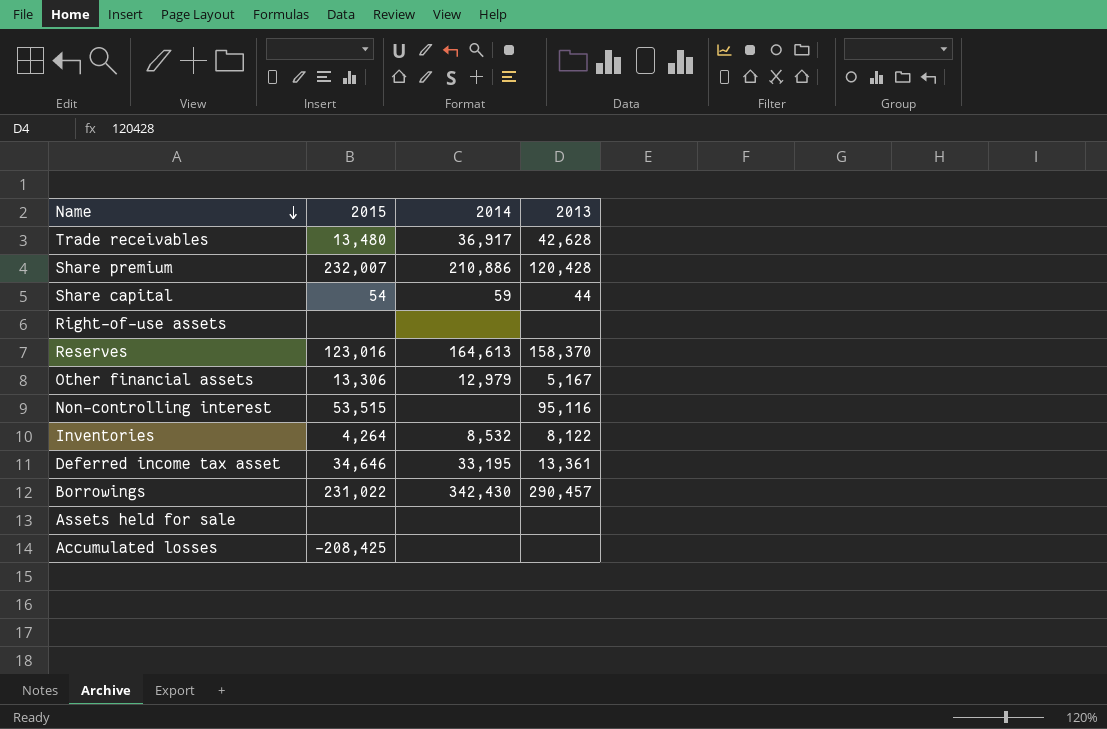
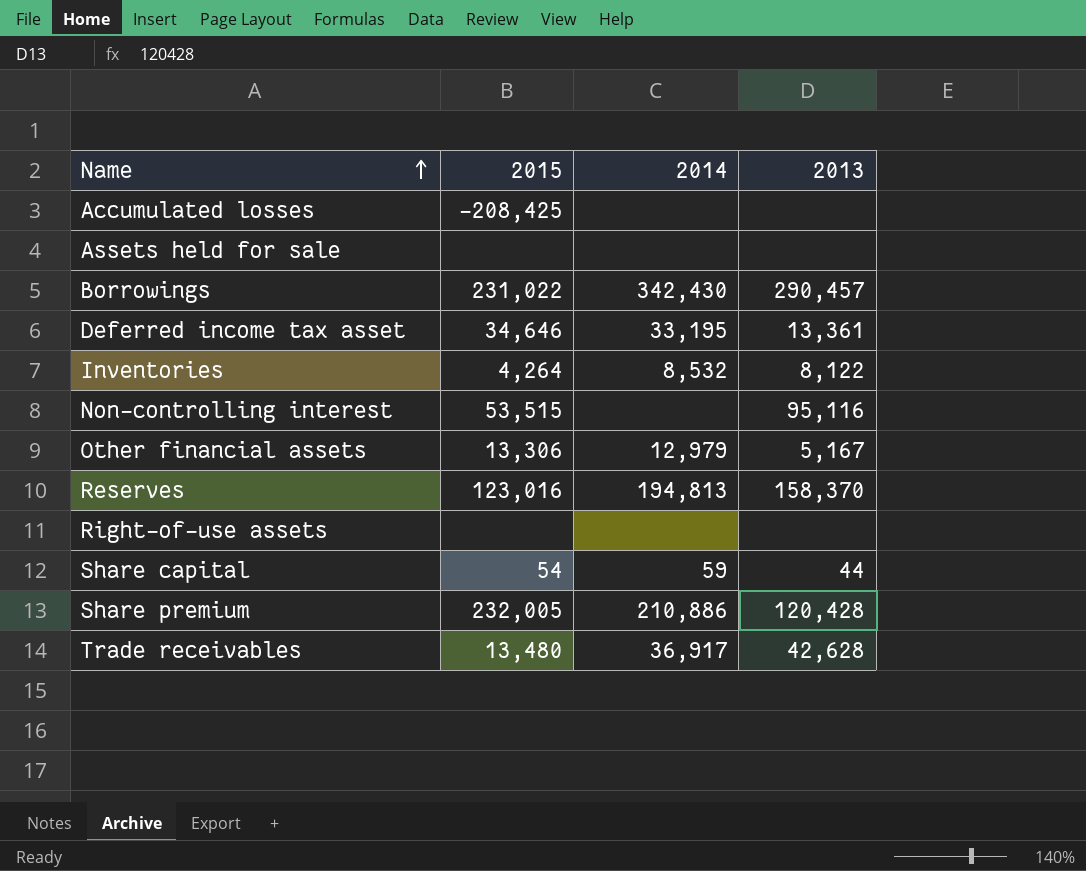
row order: Name descending -> Name ascending
Reserves | 2014: 164,613 -> 194,813
Share premium | 2015: 232,007 -> 232,005

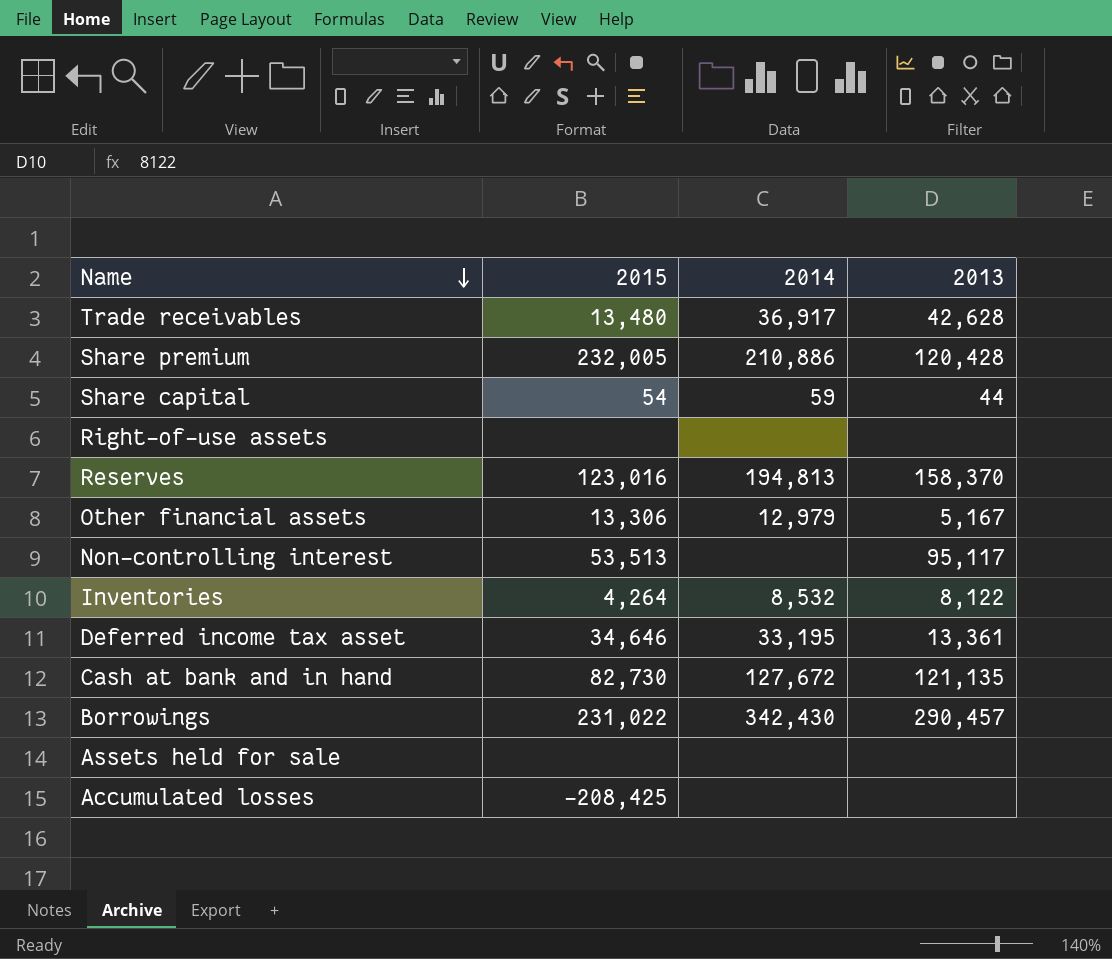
row order: Name ascending -> Name descending
Non-controlling interest | 2015: 53,515 -> 53,513
Non-controlling interest | 2013: 95,116 -> 95,117
row Cash at bank and in hand: none -> 82,730 | 127,672 | 121,135

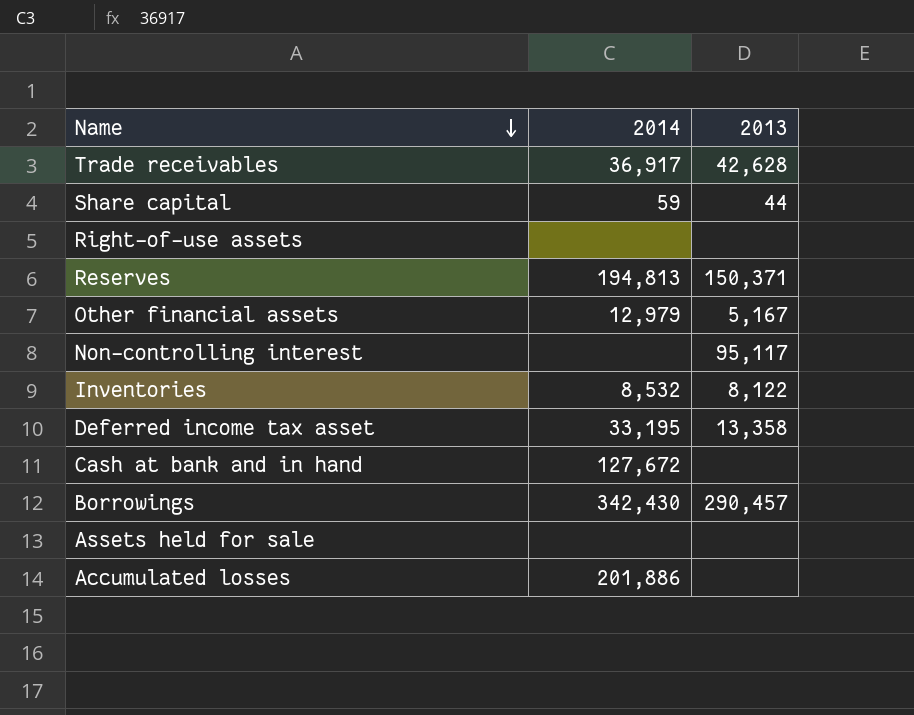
column 2015 | position: 2 -> none
row Share premium: 232,005 | 210,886 | 120,428 -> none
Reserves | 2013: 158,370 -> 150,371
Deferred income tax asset | 2013: 13,361 -> 13,358
Cash at bank and in hand | 2013: 121,135 -> none
Accumulated losses | 2014: none -> 201,886

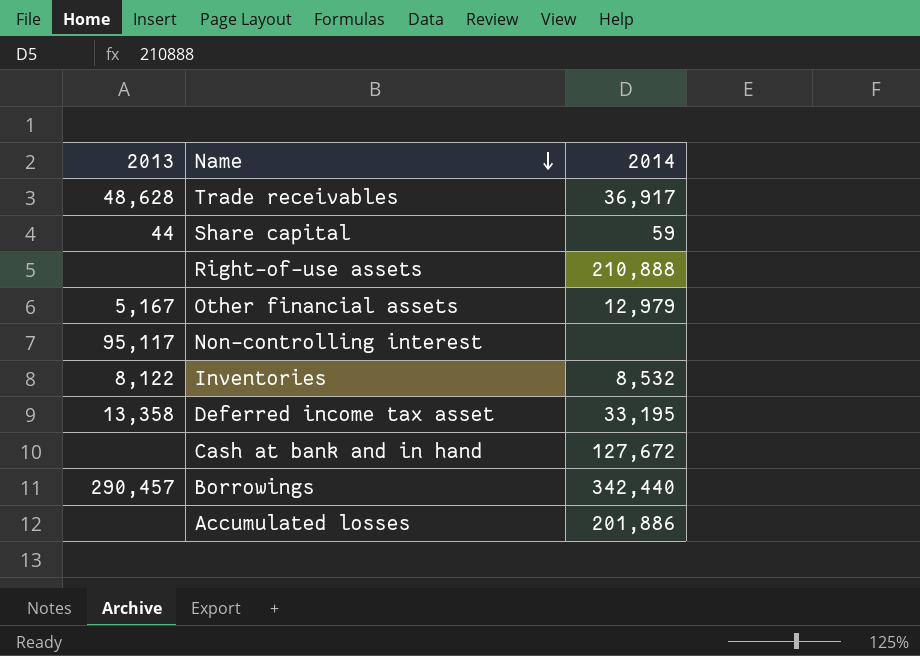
column 2013 | position: 3 -> 1
row Reserves: 194,813 | 150,371 -> none
row Assets held for sale: none | none -> none
Trade receivables | 2013: 42,628 -> 48,628
Right-of-use assets | 2014: none -> 210,888
Borrowings | 2014: 342,430 -> 342,440

